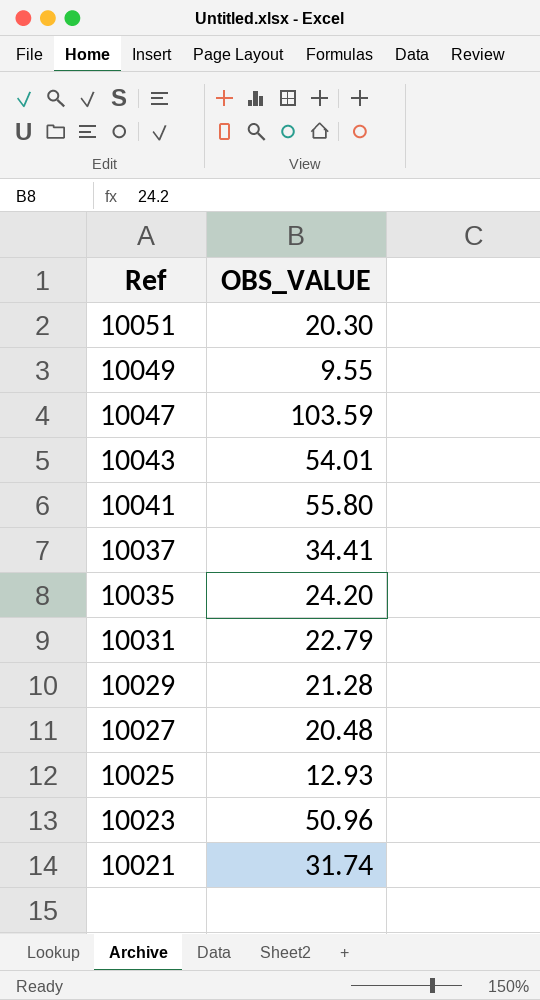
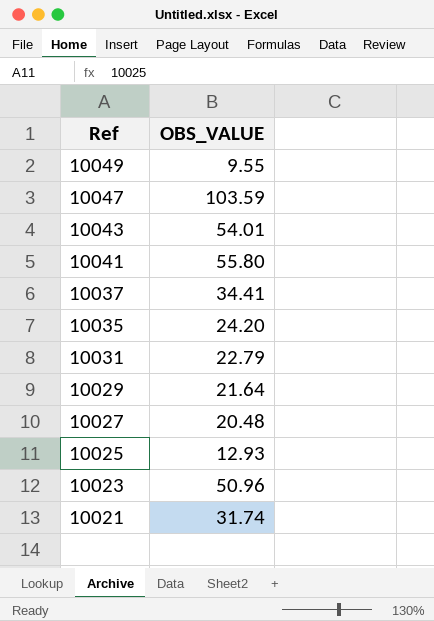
row 10051: 20.30 -> none
10029 | OBS_VALUE: 21.28 -> 21.64

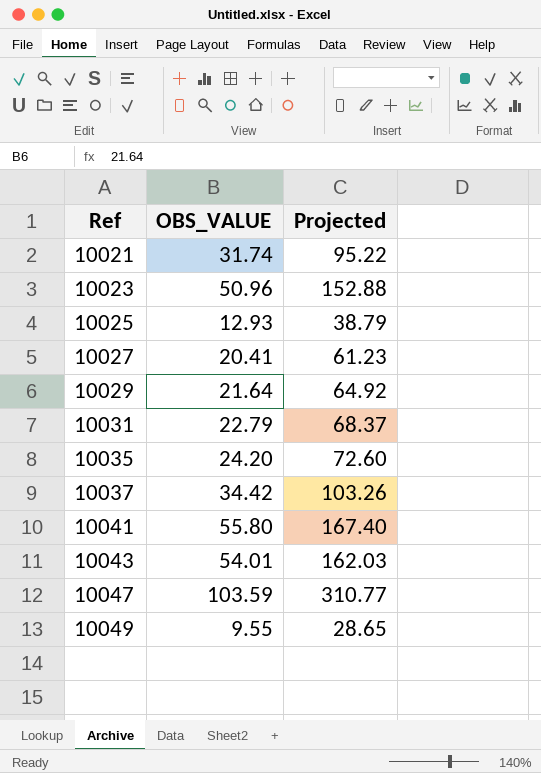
row order: Ref descending -> Ref ascending
column Projected | formula: none -> [OBS_VALUE] * 3
10027 | OBS_VALUE: 20.48 -> 20.41
10037 | OBS_VALUE: 34.41 -> 34.42

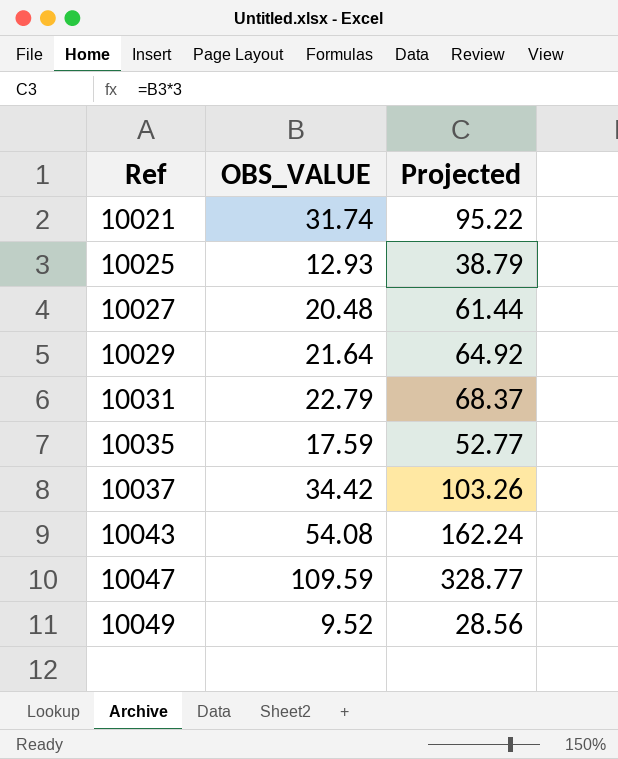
row 10023: 50.96 | 152.88 -> none
row 10041: 55.80 | 167.40 -> none
10027 | OBS_VALUE: 20.41 -> 20.48
10027 | Projected: 61.23 -> 61.44
10035 | OBS_VALUE: 24.20 -> 17.59
10035 | Projected: 72.60 -> 52.77
10043 | OBS_VALUE: 54.01 -> 54.08
10043 | Projected: 162.03 -> 162.24
10047 | OBS_VALUE: 103.59 -> 109.59
10047 | Projected: 310.77 -> 328.77
10049 | OBS_VALUE: 9.55 -> 9.52
10049 | Projected: 28.65 -> 28.56

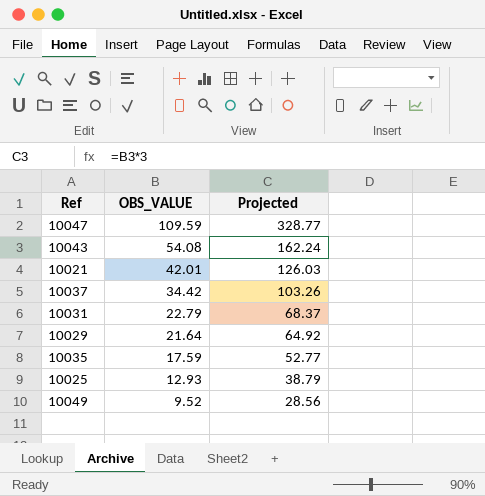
row order: Ref ascending -> OBS_VALUE descending
row 10027: 20.48 | 61.44 -> none
10021 | OBS_VALUE: 31.74 -> 42.01
10021 | Projected: 95.22 -> 126.03

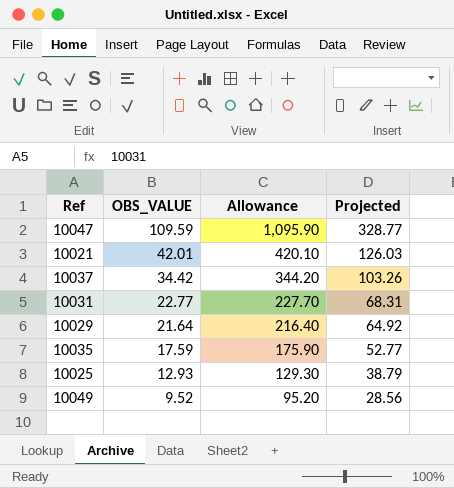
column Allowance | formula: none -> [OBS_VALUE] * 10
row 10043: 54.08 | 162.24 -> none
10031 | OBS_VALUE: 22.79 -> 22.77
10031 | Projected: 68.37 -> 68.31

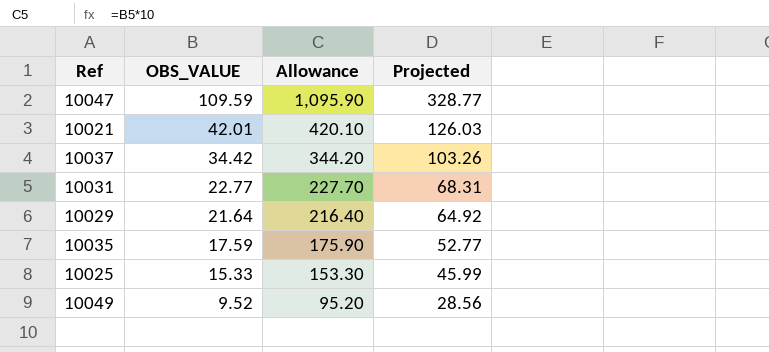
10025 | OBS_VALUE: 12.93 -> 15.33
10025 | Allowance: 129.30 -> 153.30
10025 | Projected: 38.79 -> 45.99

